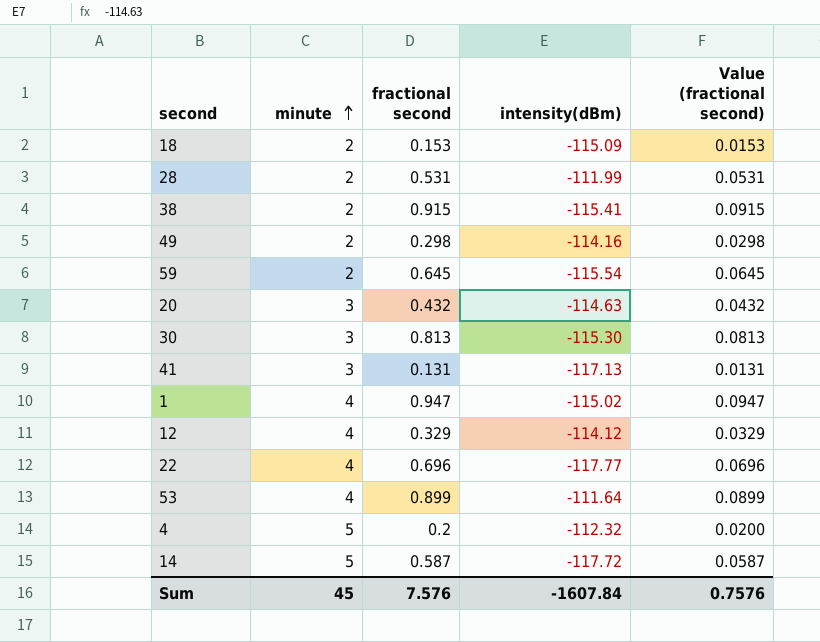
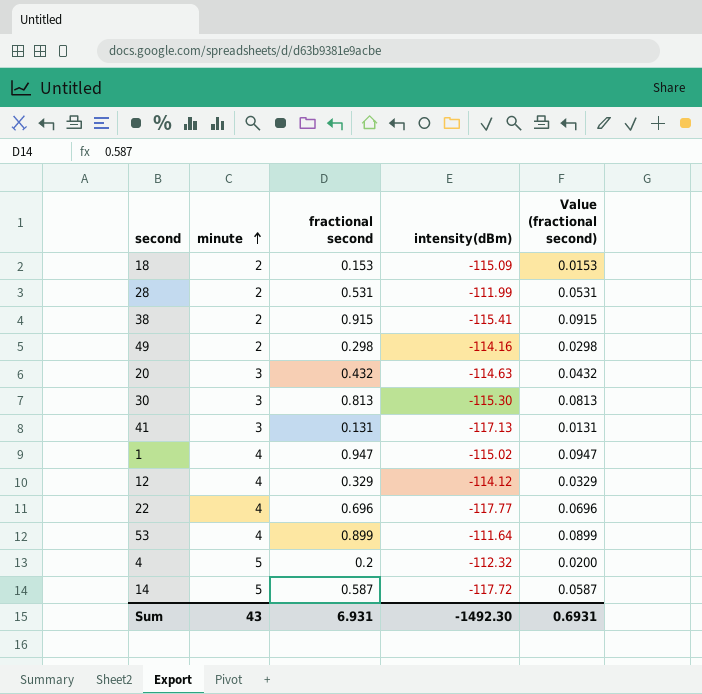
row 59: 2 | 0.645 | -115.54 | 0.0645 -> none
Sum | minute: 45 -> 43
Sum | fractional second: 7.576 -> 6.931
Sum | intensity(dBm): -1607.84 -> -1492.30
Sum | Value (fractional second): 0.7576 -> 0.6931

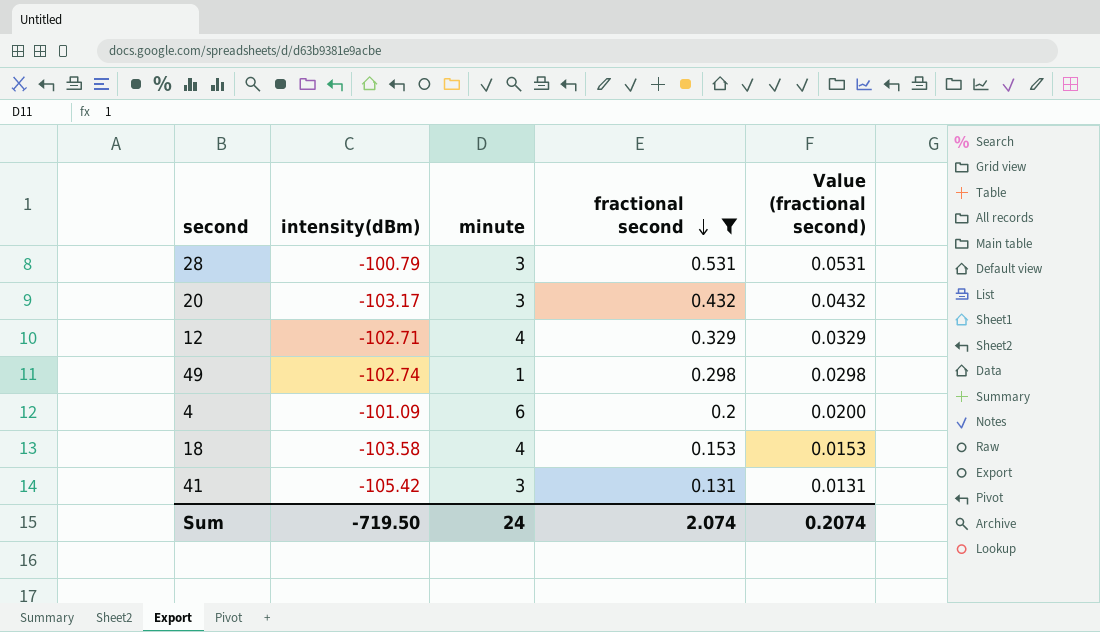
filter: none -> fractional second <= 0.531
row order: minute ascending -> fractional second descending
column intensity(dBm) | position: 4 -> 2
28 | intensity(dBm): -111.99 -> -100.79
28 | minute: 2 -> 3
20 | intensity(dBm): -114.63 -> -103.17
12 | intensity(dBm): -114.12 -> -102.71
49 | intensity(dBm): -114.16 -> -102.74
49 | minute: 2 -> 1
4 | intensity(dBm): -112.32 -> -101.09
4 | minute: 5 -> 6
18 | intensity(dBm): -115.09 -> -103.58
18 | minute: 2 -> 4
41 | intensity(dBm): -117.13 -> -105.42
Sum | intensity(dBm): -1492.30 -> -719.50
Sum | minute: 43 -> 24
Sum | fractional second: 6.931 -> 2.074
Sum | Value (fractional second): 0.6931 -> 0.2074

